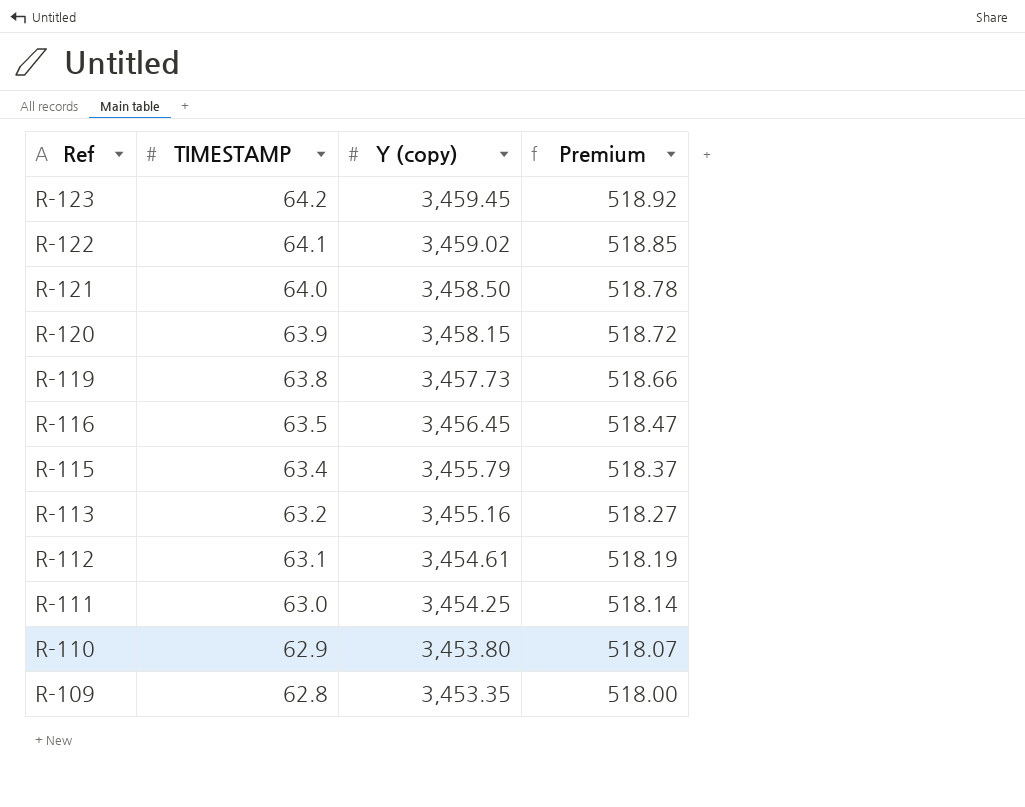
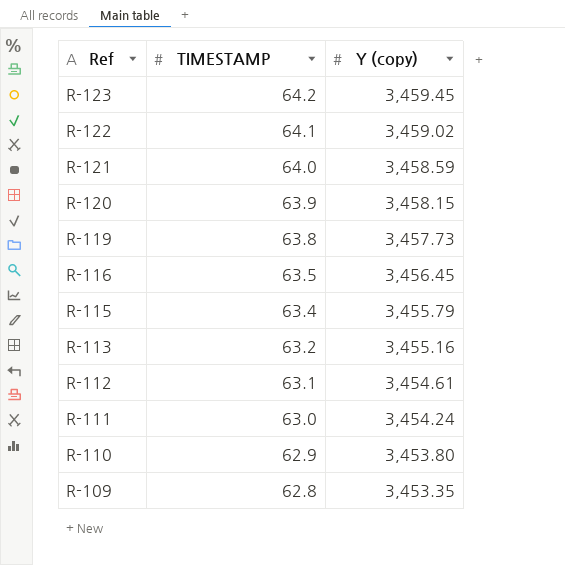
column Premium | formula: [Y (copy)] * 0.15 -> none
R-121 | Y (copy): 3,458.50 -> 3,458.59
R-111 | Y (copy): 3,454.25 -> 3,454.24

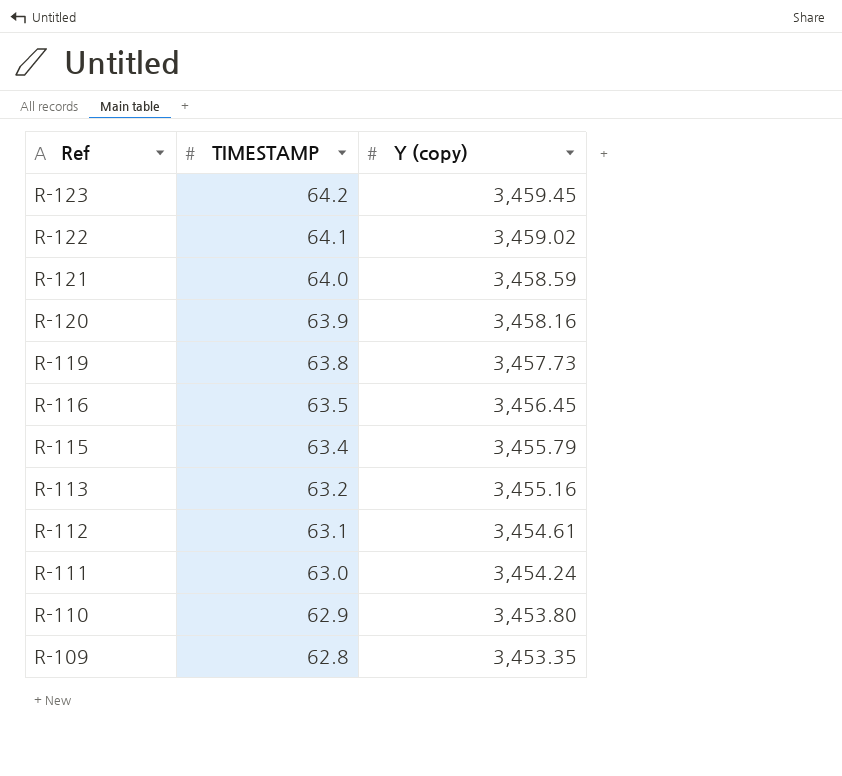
R-120 | Y (copy): 3,458.15 -> 3,458.16

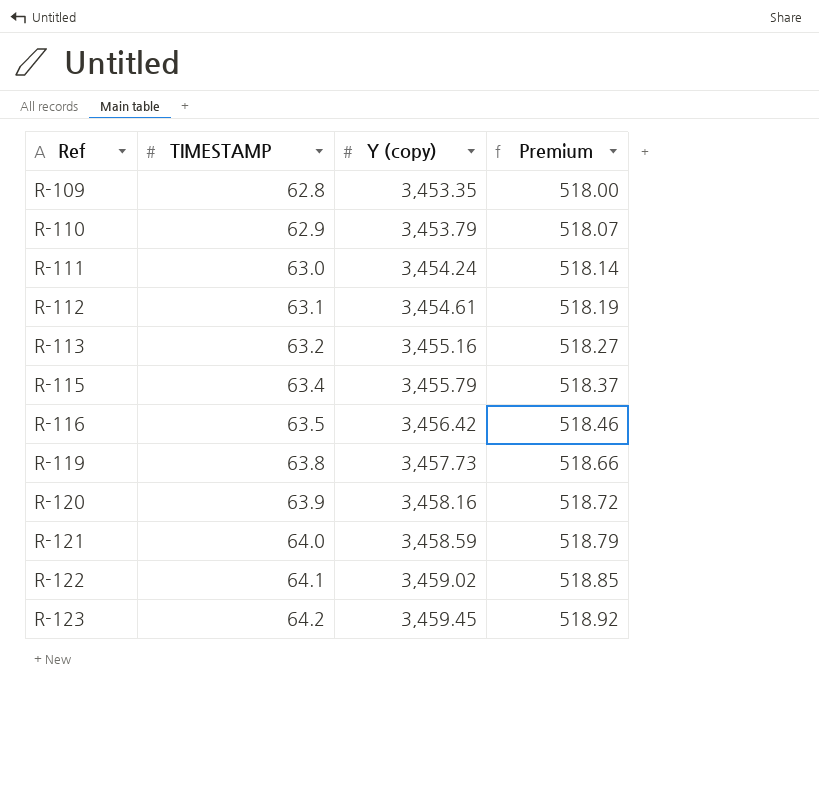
row order: Ref descending -> Ref ascending
column Premium | formula: none -> [Y (copy)] * 0.15
R-110 | Y (copy): 3,453.80 -> 3,453.79
R-116 | Y (copy): 3,456.45 -> 3,456.42

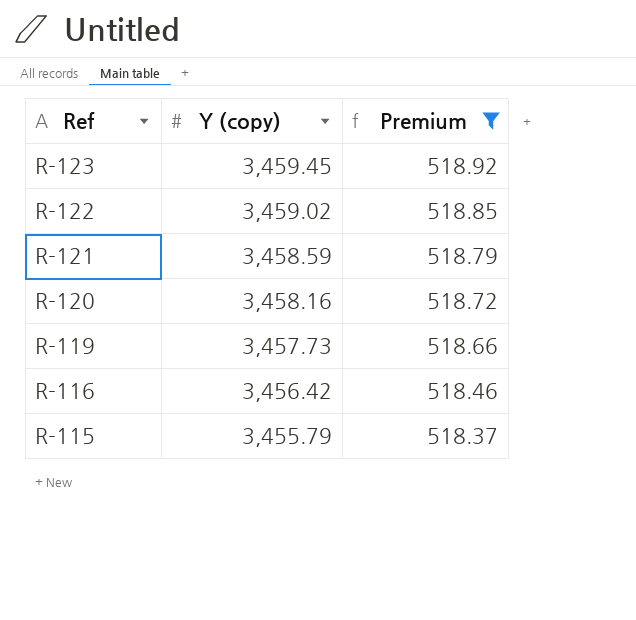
filter: none -> Premium >= 518.37
row order: Ref ascending -> Ref descending
column TIMESTAMP | position: 2 -> none

